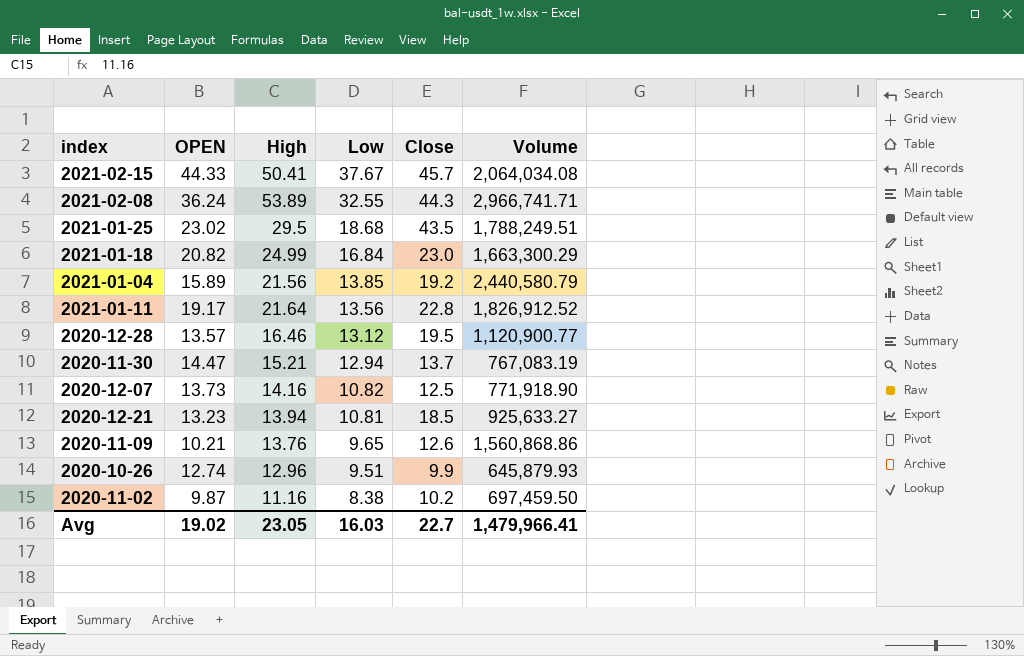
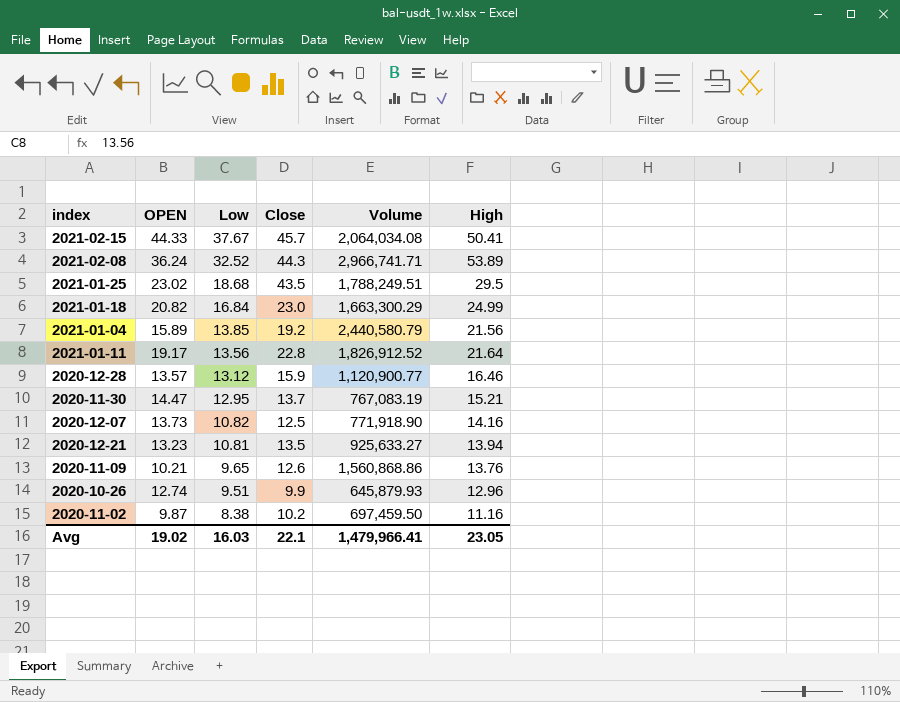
column High | position: 3 -> 6
2021-02-08 | Low: 32.55 -> 32.52
2020-12-28 | Close: 19.5 -> 15.9
2020-11-30 | Low: 12.94 -> 12.95
2020-12-21 | Close: 18.5 -> 13.5
Avg | Close: 22.7 -> 22.1

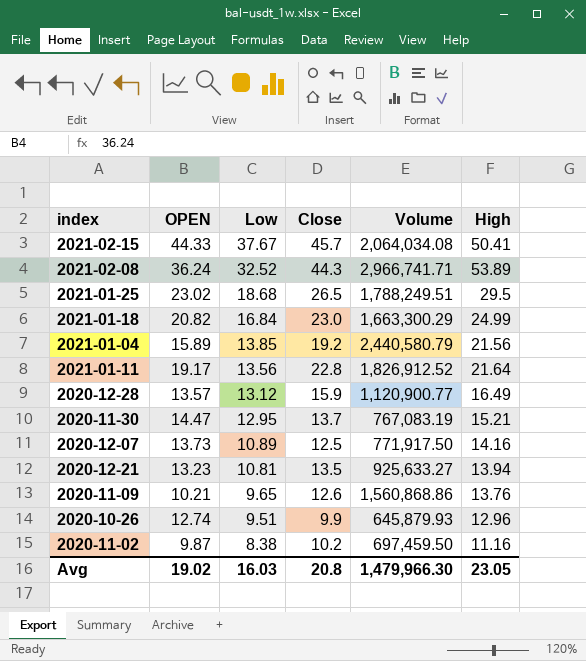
2021-01-25 | Close: 43.5 -> 26.5
2020-12-28 | High: 16.46 -> 16.49
2020-12-07 | Low: 10.82 -> 10.89
2020-12-07 | Volume: 771,918.90 -> 771,917.50
Avg | Close: 22.1 -> 20.8
Avg | Volume: 1,479,966.41 -> 1,479,966.30

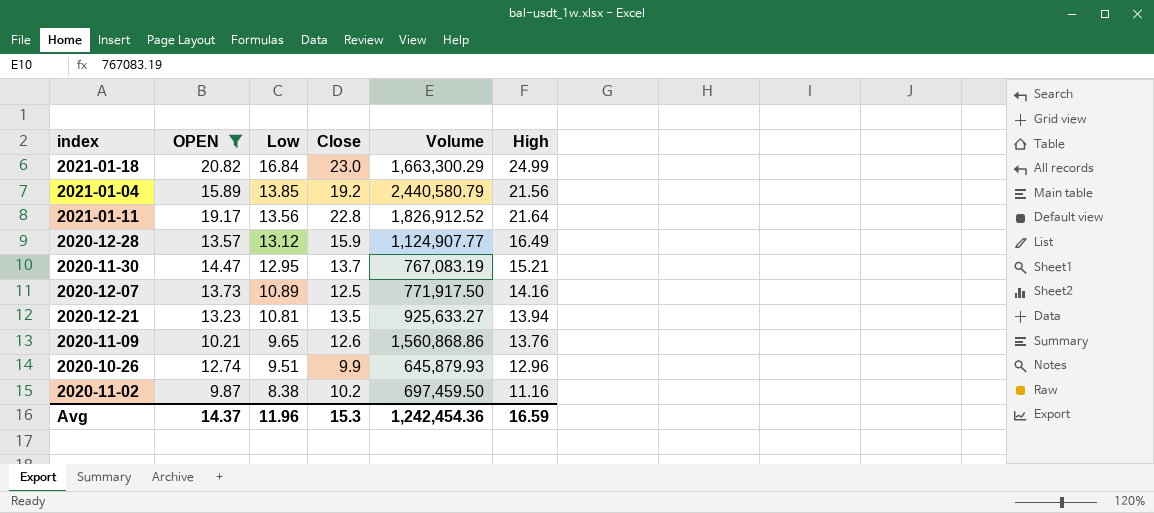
filter: none -> OPEN <= 20.82
2020-12-28 | Volume: 1,120,900.77 -> 1,124,907.77
Avg | OPEN: 19.02 -> 14.37
Avg | Low: 16.03 -> 11.96
Avg | Close: 20.8 -> 15.3
Avg | Volume: 1,479,966.30 -> 1,242,454.36
Avg | High: 23.05 -> 16.59

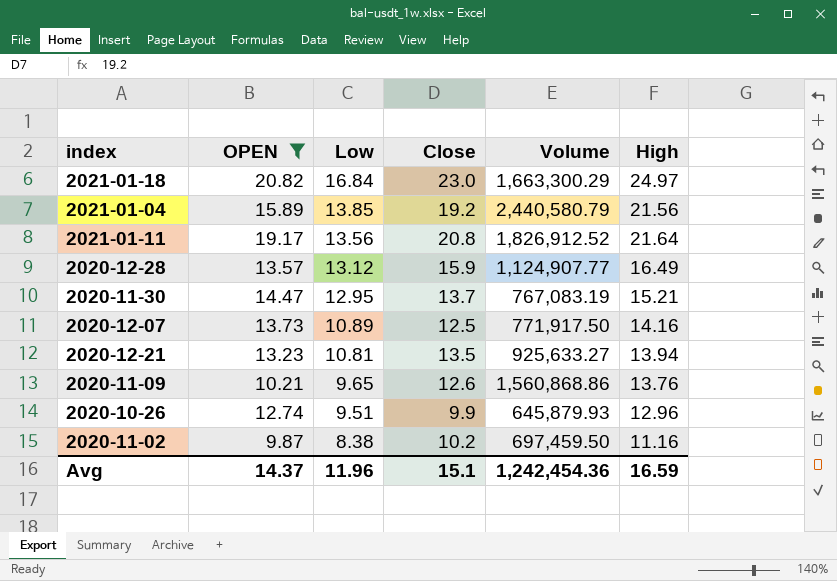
2021-01-18 | High: 24.99 -> 24.97
2021-01-11 | Close: 22.8 -> 20.8
Avg | Close: 15.3 -> 15.1

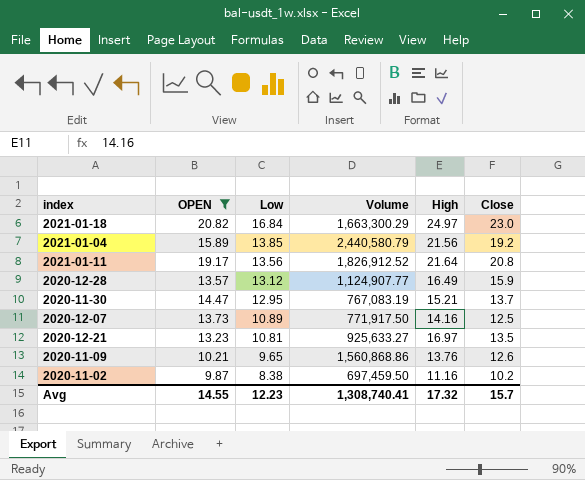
column Close | position: 4 -> 6
row 2020-10-26: 12.74 | 9.51 | 9.9 | 645,879.93 | 12.96 -> none
2020-12-21 | High: 13.94 -> 16.97
Avg | OPEN: 14.37 -> 14.55
Avg | Low: 11.96 -> 12.23
Avg | Volume: 1,242,454.36 -> 1,308,740.41
Avg | High: 16.59 -> 17.32
Avg | Close: 15.1 -> 15.7

